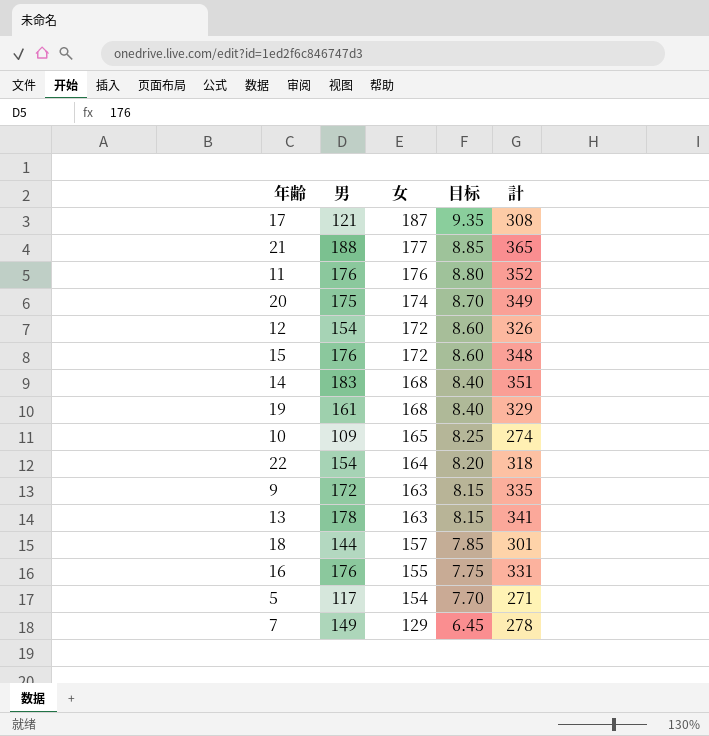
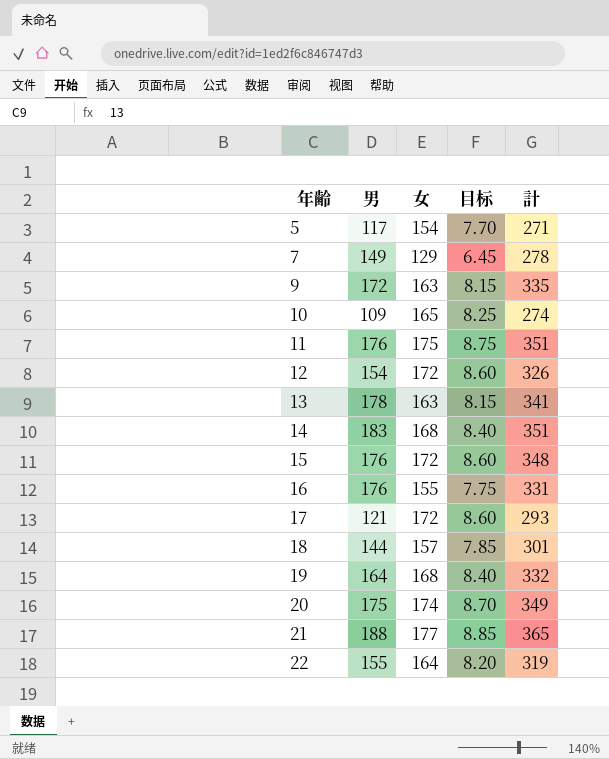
row order: 女 descending -> 年齢 ascending
11 | 女: 176 -> 175
11 | 目标: 8.80 -> 8.75
11 | 計: 352 -> 351
17 | 女: 187 -> 172
17 | 目标: 9.35 -> 8.60
17 | 計: 308 -> 293
19 | 男: 161 -> 164
19 | 計: 329 -> 332
22 | 男: 154 -> 155
22 | 計: 318 -> 319

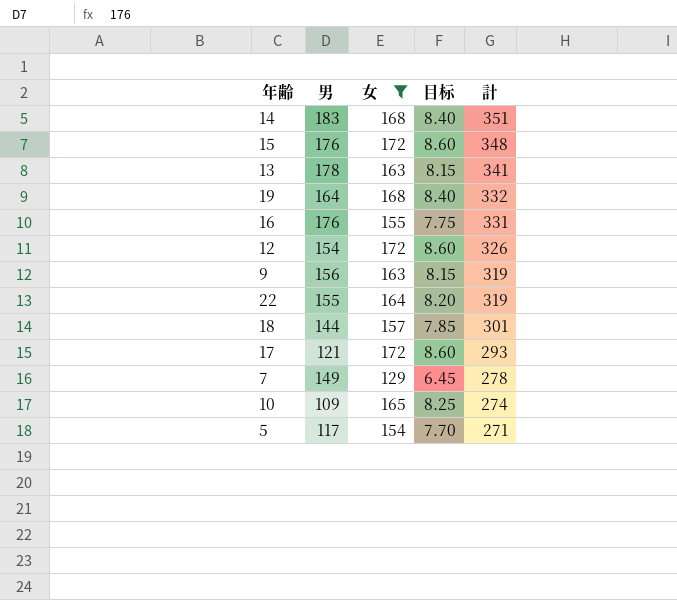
filter: none -> 女 <= 172
row order: 年齢 ascending -> 計 descending
9 | 男: 172 -> 156
9 | 計: 335 -> 319

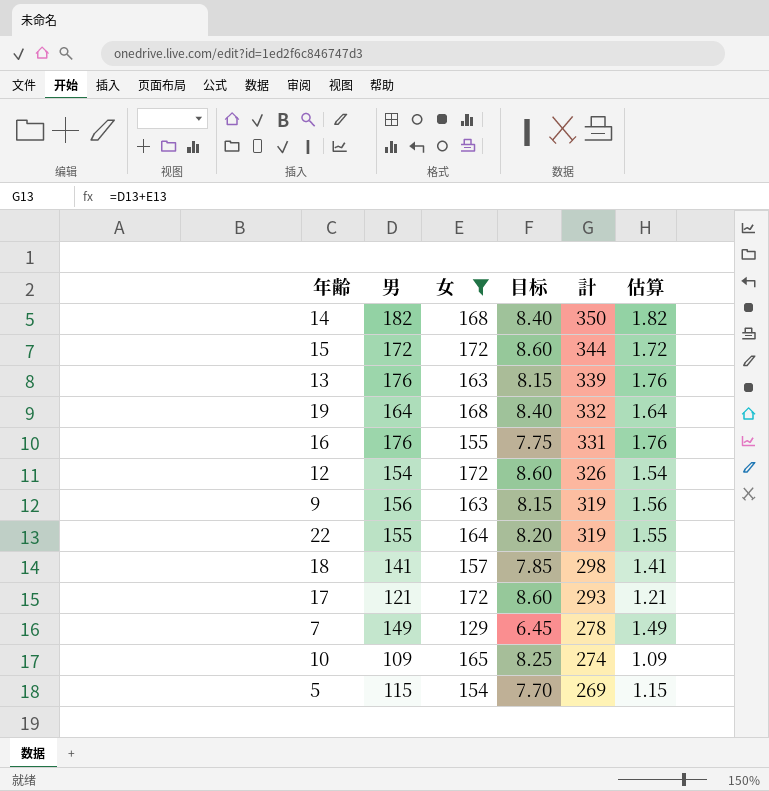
column 估算 | formula: none -> [男] * 0.01
14 | 男: 183 -> 182
14 | 計: 351 -> 350
15 | 男: 176 -> 172
15 | 計: 348 -> 344
13 | 男: 178 -> 176
13 | 計: 341 -> 339
18 | 男: 144 -> 141
18 | 計: 301 -> 298
5 | 男: 117 -> 115
5 | 計: 271 -> 269

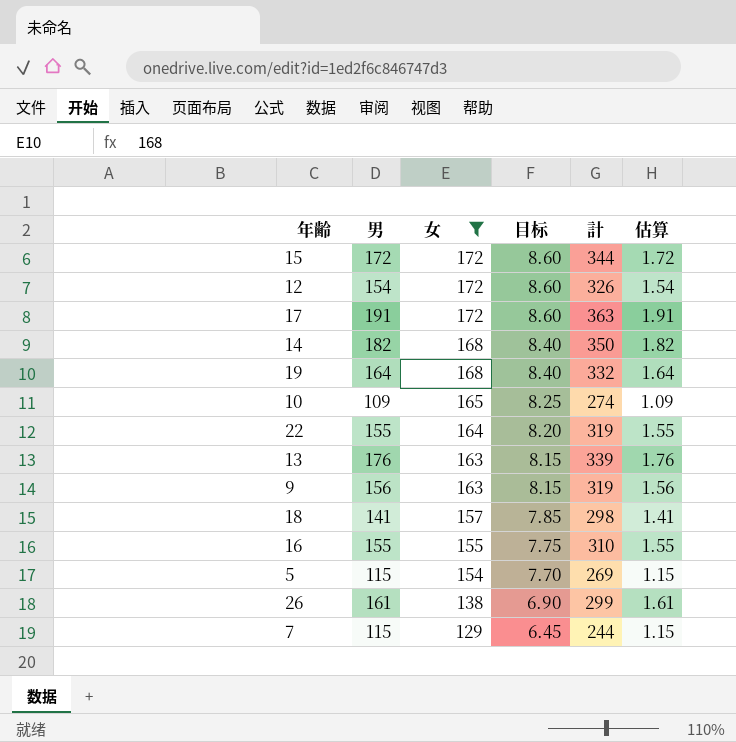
row order: 計 descending -> 女 descending
17 | 男: 121 -> 191
17 | 計: 293 -> 363
17 | 估算: 1.21 -> 1.91
16 | 男: 176 -> 155
16 | 計: 331 -> 310
16 | 估算: 1.76 -> 1.55
row 26: none -> 161 | 138 | 6.90 | 299 | 1.61
7 | 男: 149 -> 115
7 | 計: 278 -> 244
7 | 估算: 1.49 -> 1.15

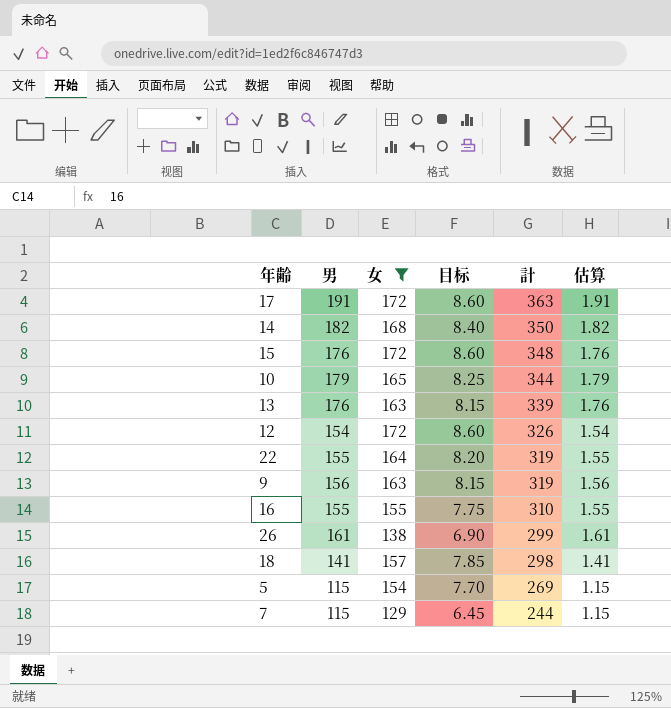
row order: 女 descending -> 計 descending
row 19: 164 | 168 | 8.40 | 332 | 1.64 -> none
15 | 男: 172 -> 176
15 | 計: 344 -> 348
15 | 估算: 1.72 -> 1.76
10 | 男: 109 -> 179
10 | 計: 274 -> 344
10 | 估算: 1.09 -> 1.79

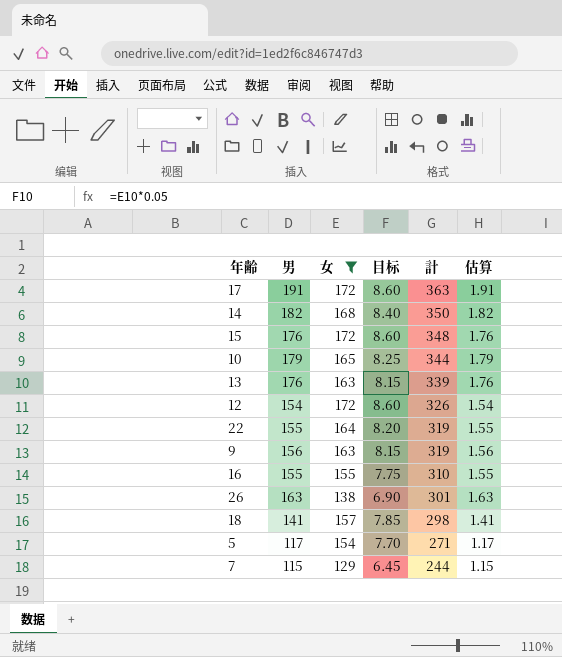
26 | 男: 161 -> 163
26 | 計: 299 -> 301
26 | 估算: 1.61 -> 1.63
5 | 男: 115 -> 117
5 | 計: 269 -> 271
5 | 估算: 1.15 -> 1.17

